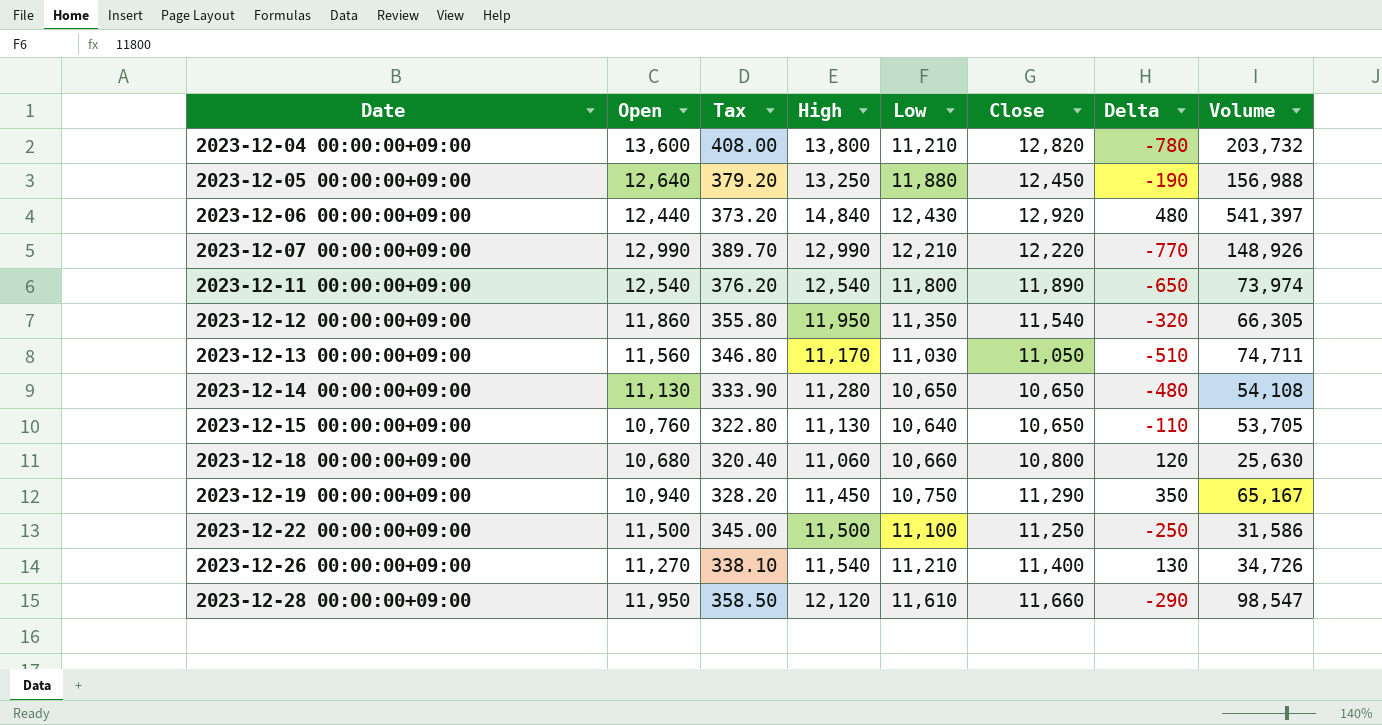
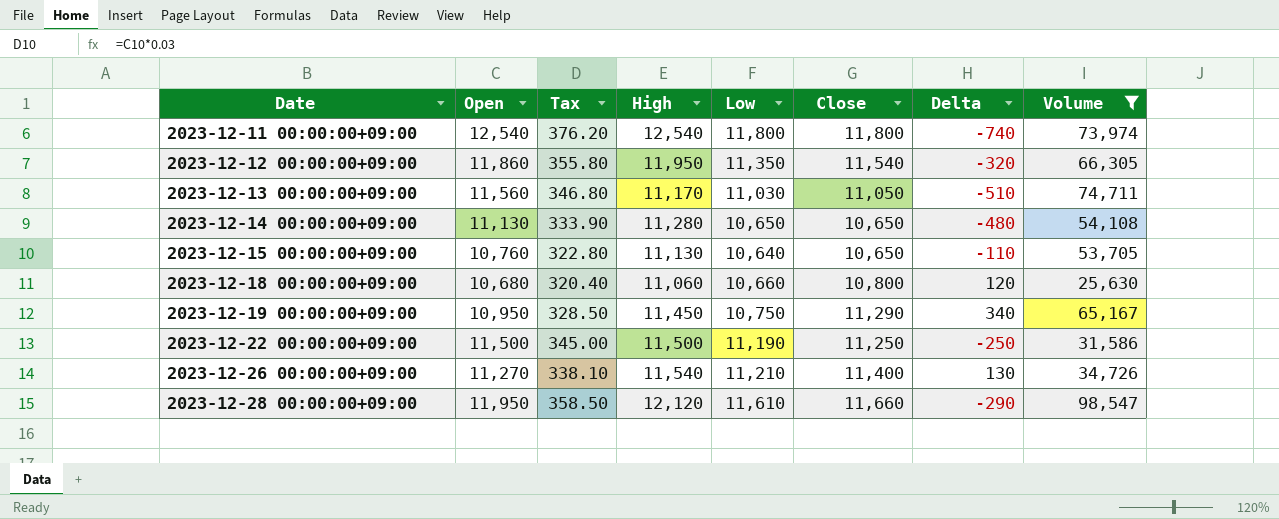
filter: none -> Volume <= 98,547
2023-12-11 00:00:00+09:00 | Close: 11,890 -> 11,800
2023-12-11 00:00:00+09:00 | Delta: -650 -> -740
2023-12-19 00:00:00+09:00 | Open: 10,940 -> 10,950
2023-12-19 00:00:00+09:00 | Tax: 328.20 -> 328.50
2023-12-19 00:00:00+09:00 | Delta: 350 -> 340
2023-12-22 00:00:00+09:00 | Low: 11,100 -> 11,190

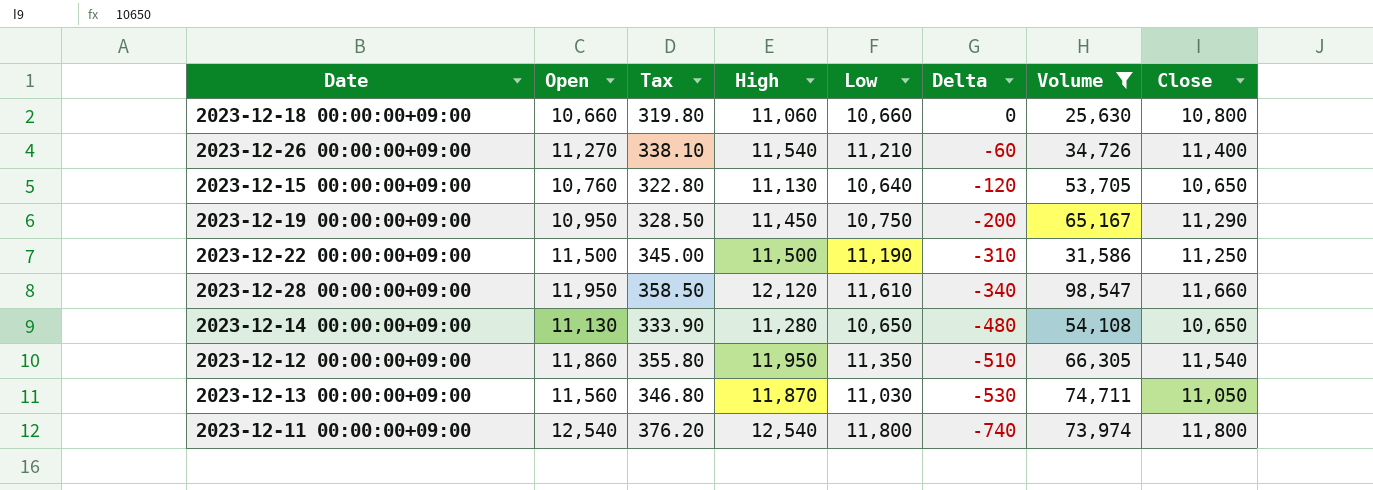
row order: Date ascending -> Delta descending
column Delta | formula: [Close] - [Open] -> [Low] - [Open]
column Close | position: 6 -> 8
2023-12-18 00:00:00+09:00 | Open: 10,680 -> 10,660
2023-12-18 00:00:00+09:00 | Tax: 320.40 -> 319.80
2023-12-13 00:00:00+09:00 | High: 11,170 -> 11,870

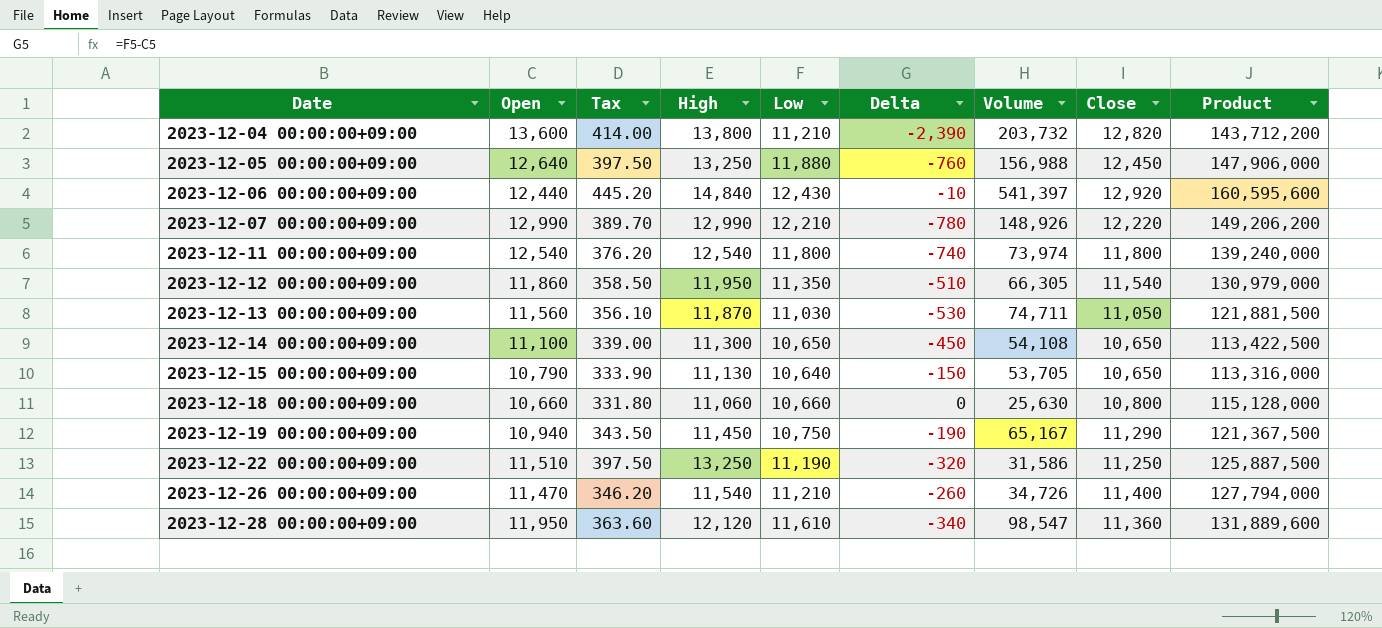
filter: Volume <= 98,547 -> none
row order: Delta descending -> Date ascending
column Tax | formula: [Open] * 0.03 -> [High] * 0.03
column Product | formula: none -> [Low] * [Close]
2023-12-14 00:00:00+09:00 | Open: 11,130 -> 11,100
2023-12-14 00:00:00+09:00 | High: 11,280 -> 11,300
2023-12-14 00:00:00+09:00 | Delta: -480 -> -450
2023-12-15 00:00:00+09:00 | Open: 10,760 -> 10,790
2023-12-15 00:00:00+09:00 | Delta: -120 -> -150
2023-12-19 00:00:00+09:00 | Open: 10,950 -> 10,940
2023-12-19 00:00:00+09:00 | Delta: -200 -> -190
2023-12-22 00:00:00+09:00 | Open: 11,500 -> 11,510
2023-12-22 00:00:00+09:00 | High: 11,500 -> 13,250
2023-12-22 00:00:00+09:00 | Delta: -310 -> -320
2023-12-26 00:00:00+09:00 | Open: 11,270 -> 11,470
2023-12-26 00:00:00+09:00 | Delta: -60 -> -260
2023-12-28 00:00:00+09:00 | Close: 11,660 -> 11,360

